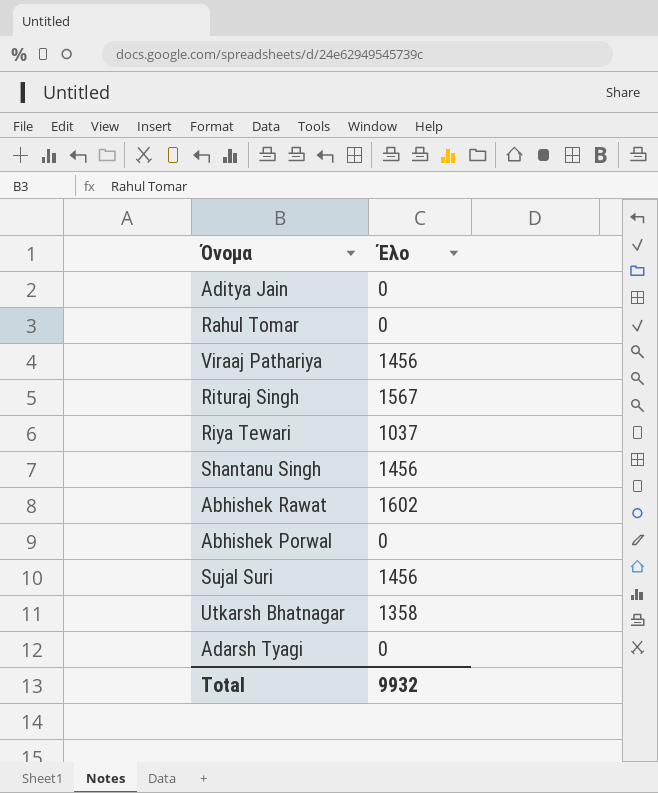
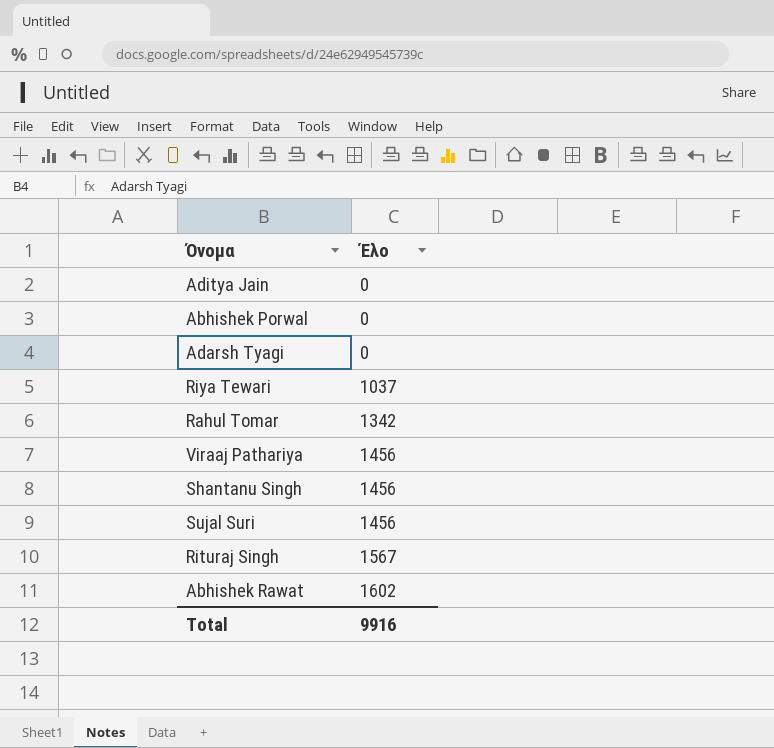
row order: none -> Έλο ascending
row Utkarsh Bhatnagar: 1358 -> none
Rahul Tomar | Έλο: 0 -> 1342
Total | Έλο: 9932 -> 9916

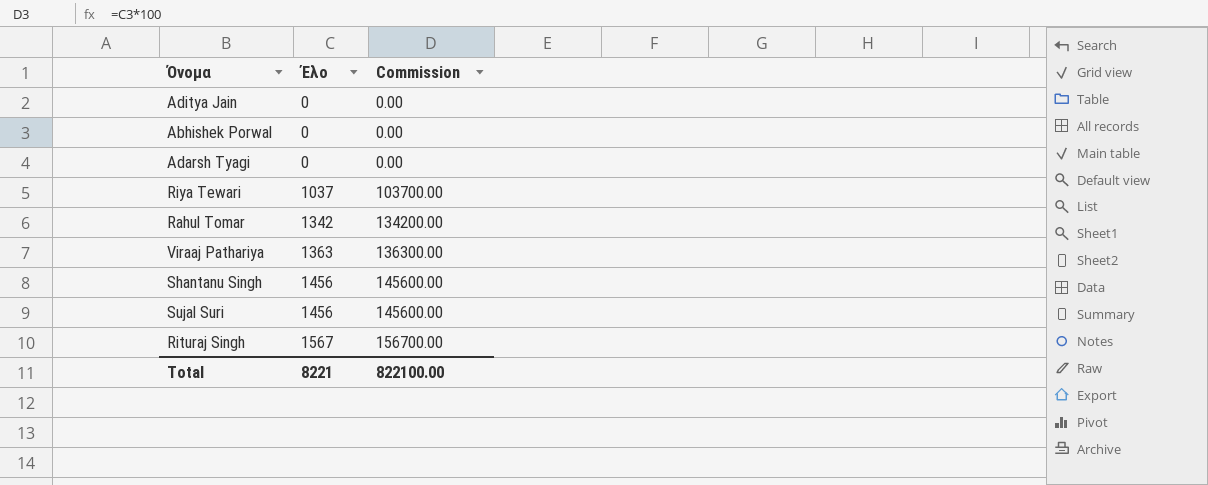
column Commission | formula: none -> [Έλο] * 100
row Abhishek Rawat: 1602 -> none
Viraaj Pathariya | Έλο: 1456 -> 1363
Total | Έλο: 9916 -> 8221

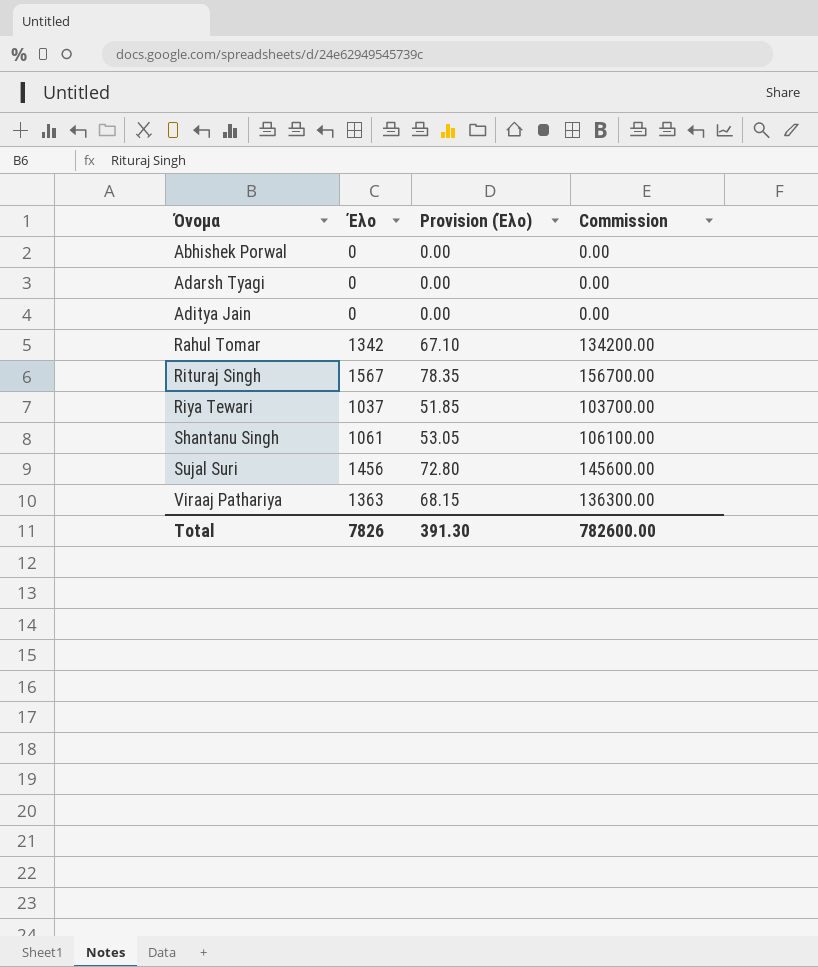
row order: Έλο ascending -> Όνομα ascending
column Provision (Έλο) | formula: none -> [Έλο] * 0.05
Shantanu Singh | Έλο: 1456 -> 1061
Shantanu Singh | Commission: 145600.00 -> 106100.00
Total | Έλο: 8221 -> 7826
Total | Commission: 822100.00 -> 782600.00

